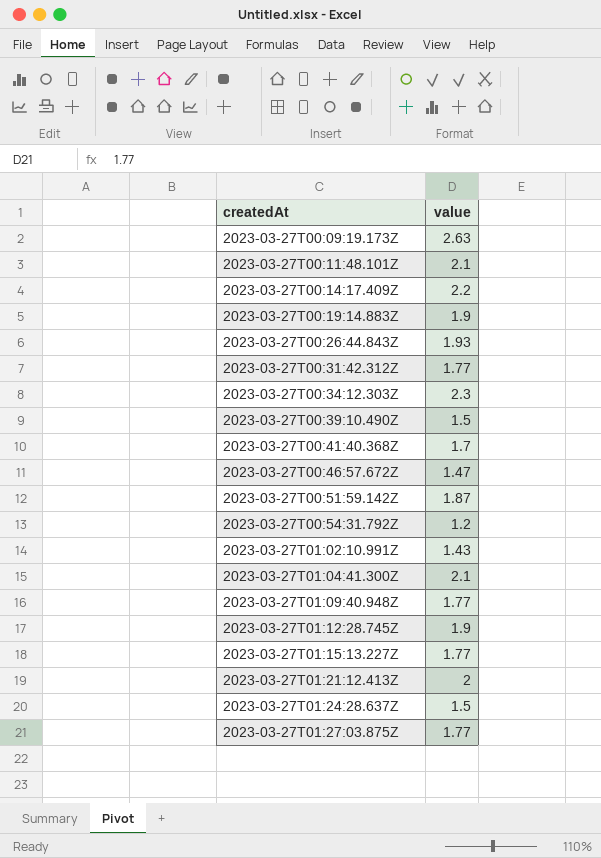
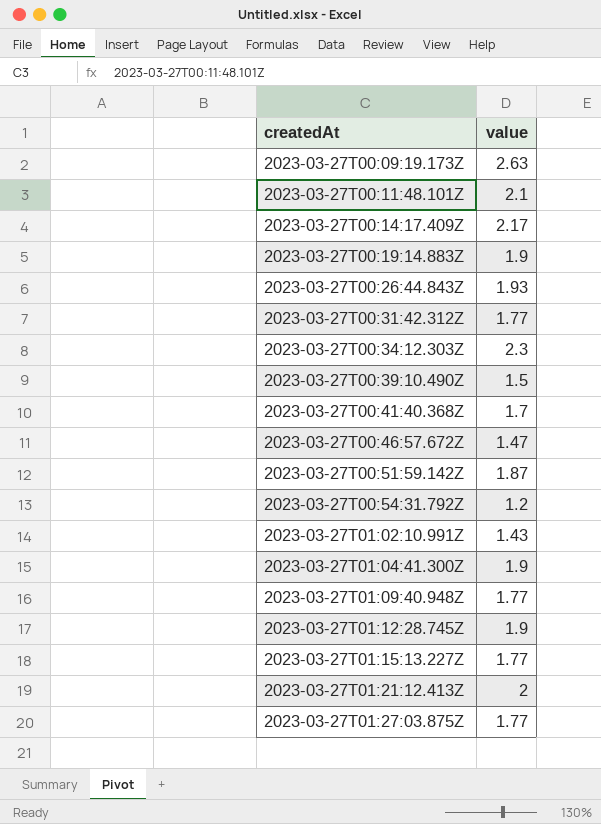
row 2023-03-27T01:24:28.637Z: 1.5 -> none
2023-03-27T00:14:17.409Z | value: 2.2 -> 2.17
2023-03-27T01:04:41.300Z | value: 2.1 -> 1.9

